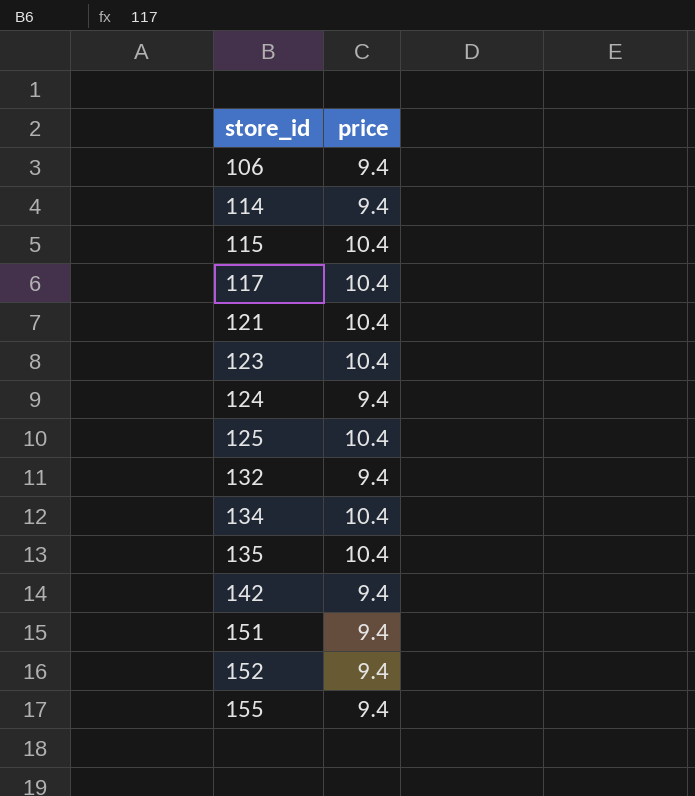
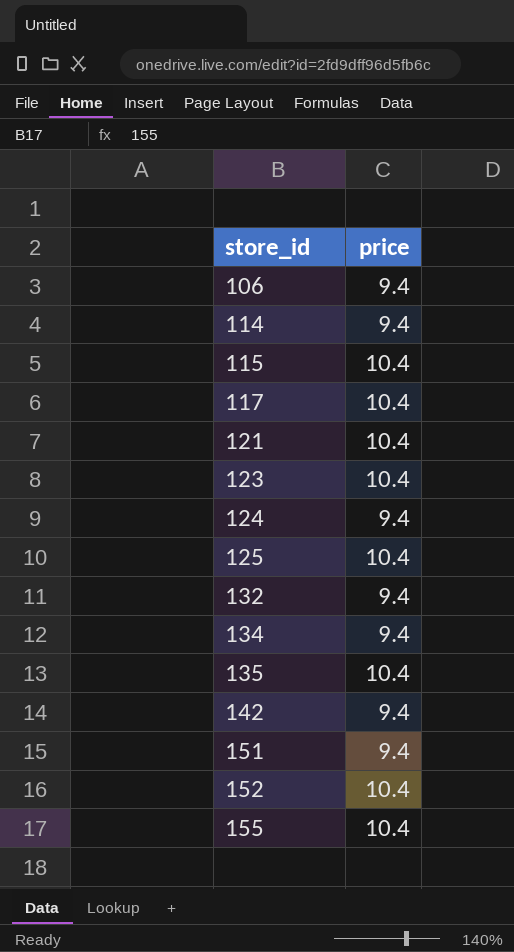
134 | price: 10.4 -> 9.4
152 | price: 9.4 -> 10.4
155 | price: 9.4 -> 10.4

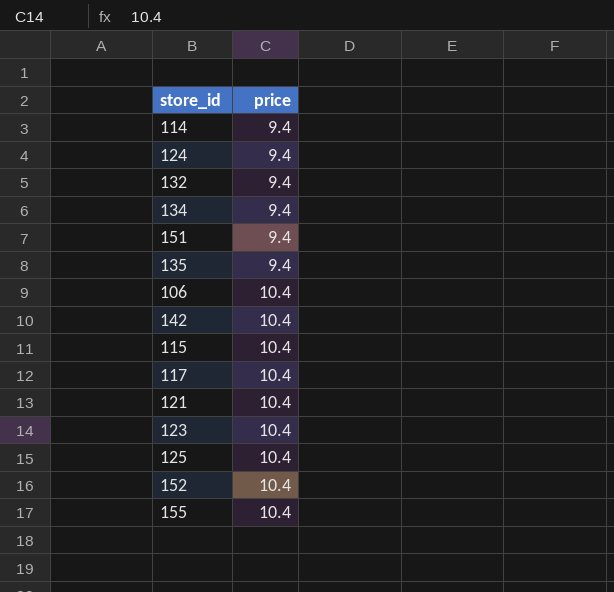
row order: store_id ascending -> price ascending
135 | price: 10.4 -> 9.4
106 | price: 9.4 -> 10.4
142 | price: 9.4 -> 10.4

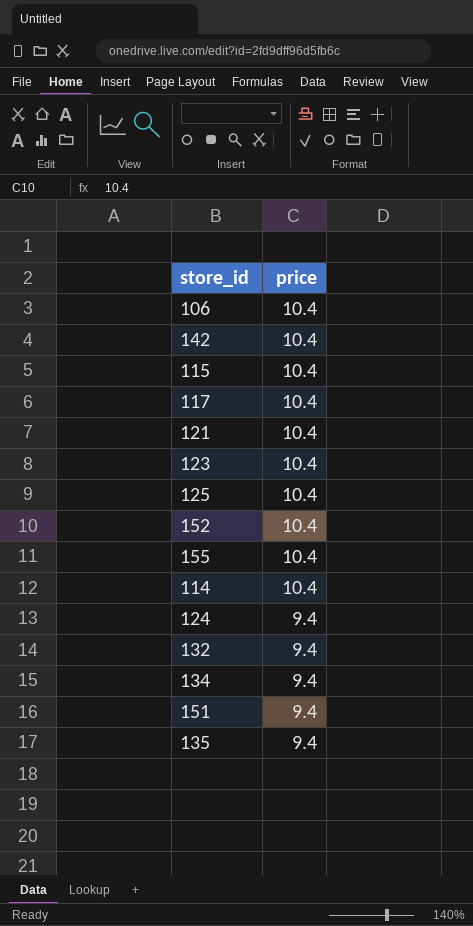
row order: price ascending -> price descending
114 | price: 9.4 -> 10.4

